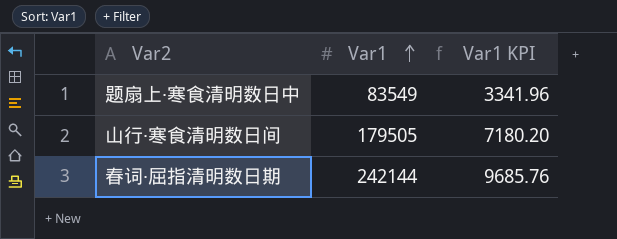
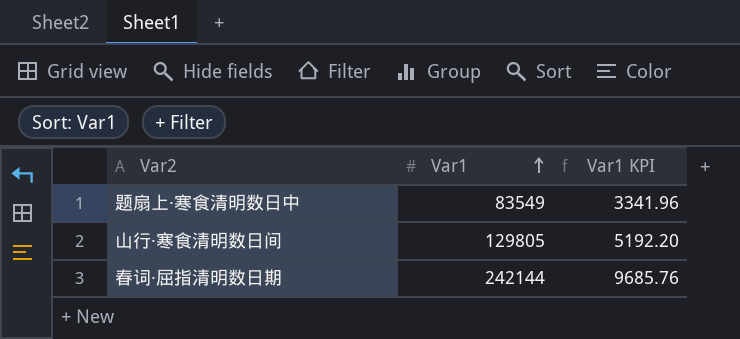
山行·寒食清明数日间 | Var1: 179505 -> 129805
山行·寒食清明数日间 | Var1 KPI: 7180.20 -> 5192.20

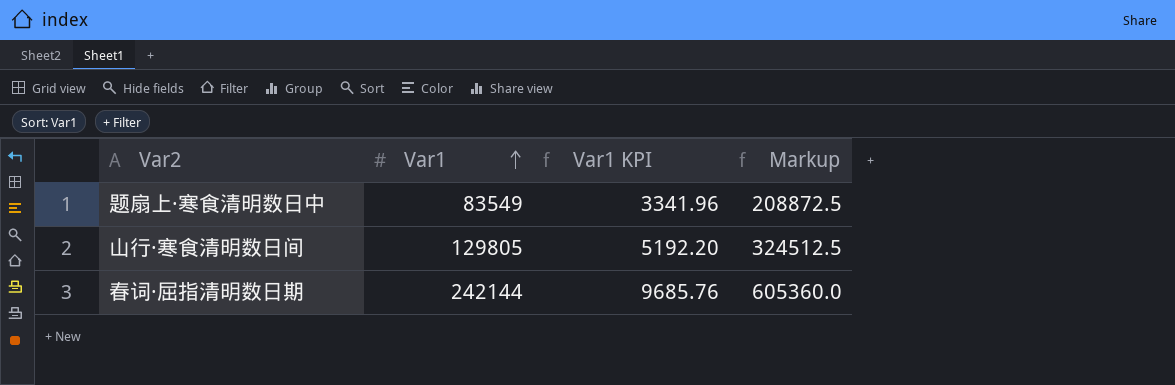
column Markup | formula: none -> [Var1] * 2.5

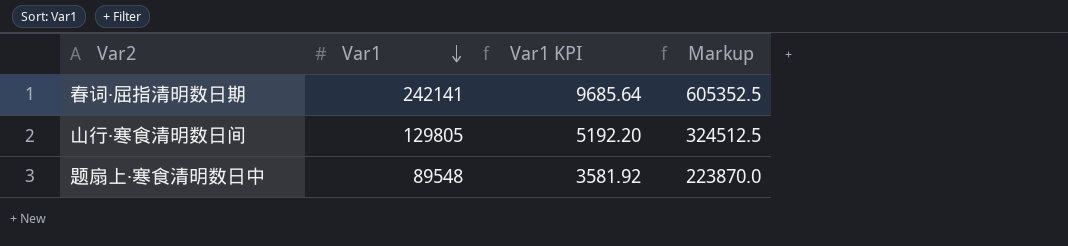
row order: Var1 ascending -> Var1 descending
春词·屈指清明数日期 | Var1: 242144 -> 242141
春词·屈指清明数日期 | Var1 KPI: 9685.76 -> 9685.64
春词·屈指清明数日期 | Markup: 605360.0 -> 605352.5
题扇上·寒食清明数日中 | Var1: 83549 -> 89548
题扇上·寒食清明数日中 | Var1 KPI: 3341.96 -> 3581.92
题扇上·寒食清明数日中 | Markup: 208872.5 -> 223870.0

